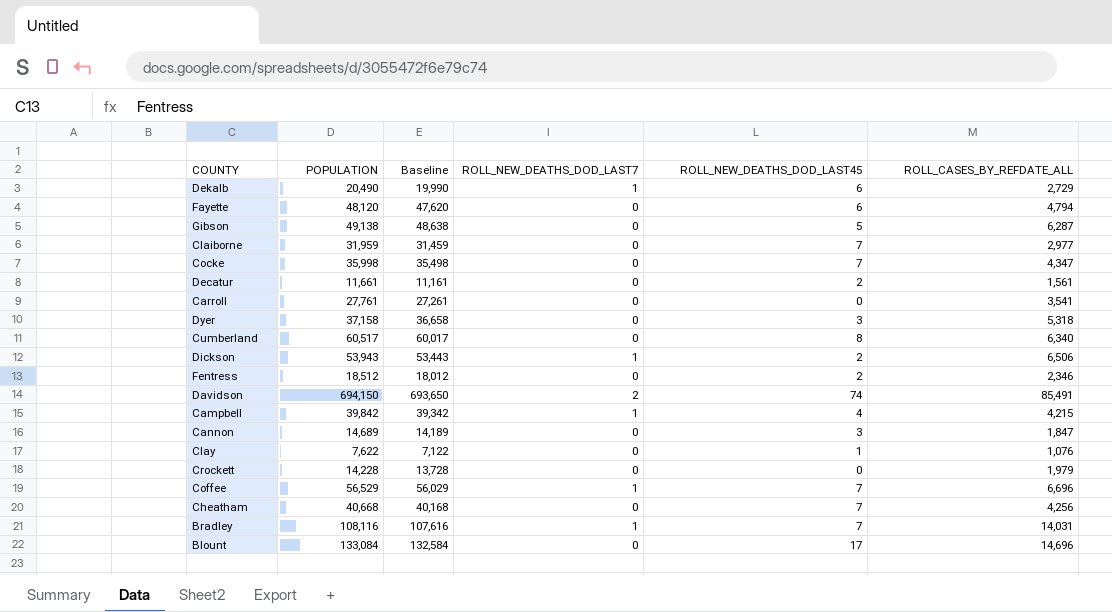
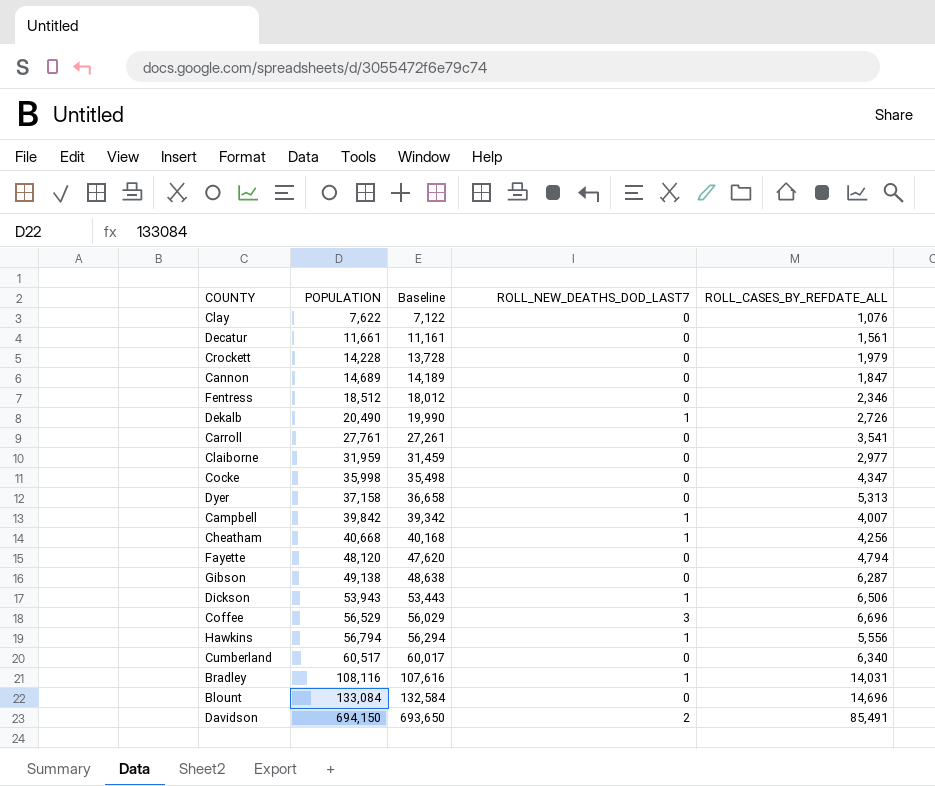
row order: none -> POPULATION ascending
column ROLL_NEW_DEATHS_DOD_LAST45 | position: 5 -> none
Dekalb | ROLL_CASES_BY_REFDATE_ALL: 2,729 -> 2,726
Dyer | ROLL_CASES_BY_REFDATE_ALL: 5,318 -> 5,313
Campbell | ROLL_CASES_BY_REFDATE_ALL: 4,215 -> 4,007
Cheatham | ROLL_NEW_DEATHS_DOD_LAST7: 0 -> 1
Coffee | ROLL_NEW_DEATHS_DOD_LAST7: 1 -> 3
row Hawkins: none -> 56,794 | 56,294 | 1 | 5,556

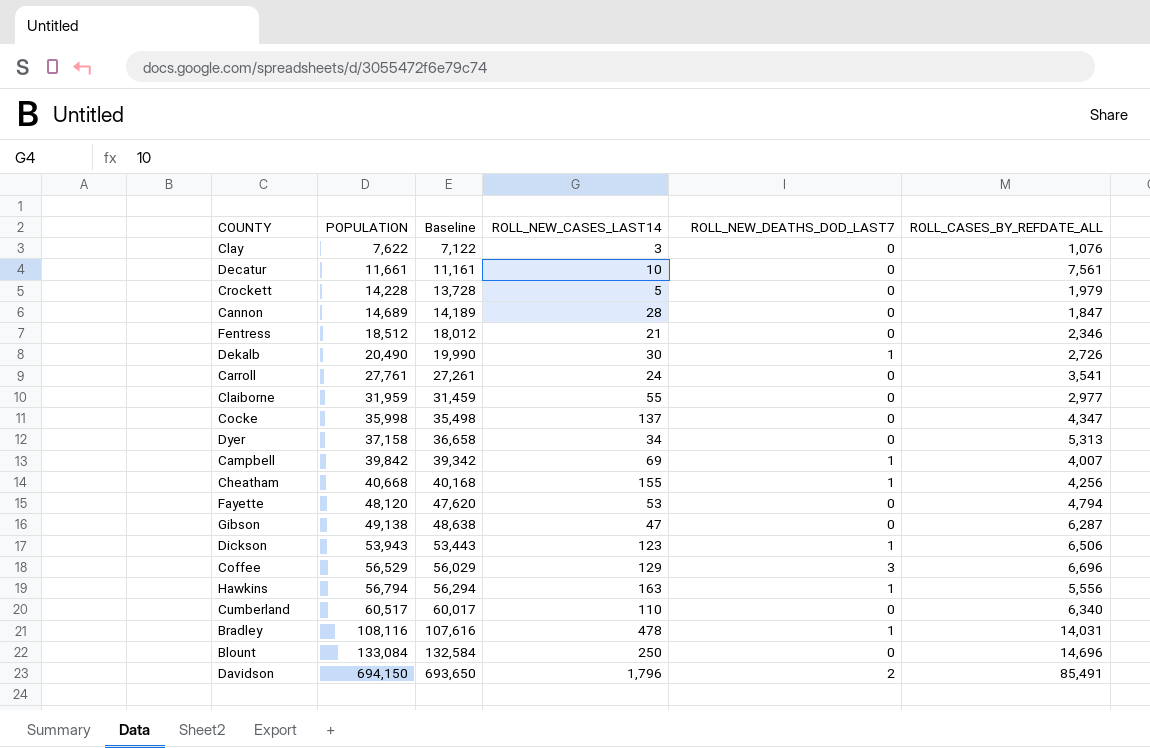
column ROLL_NEW_CASES_LAST14 | position: none -> 4
Decatur | ROLL_CASES_BY_REFDATE_ALL: 1,561 -> 7,561

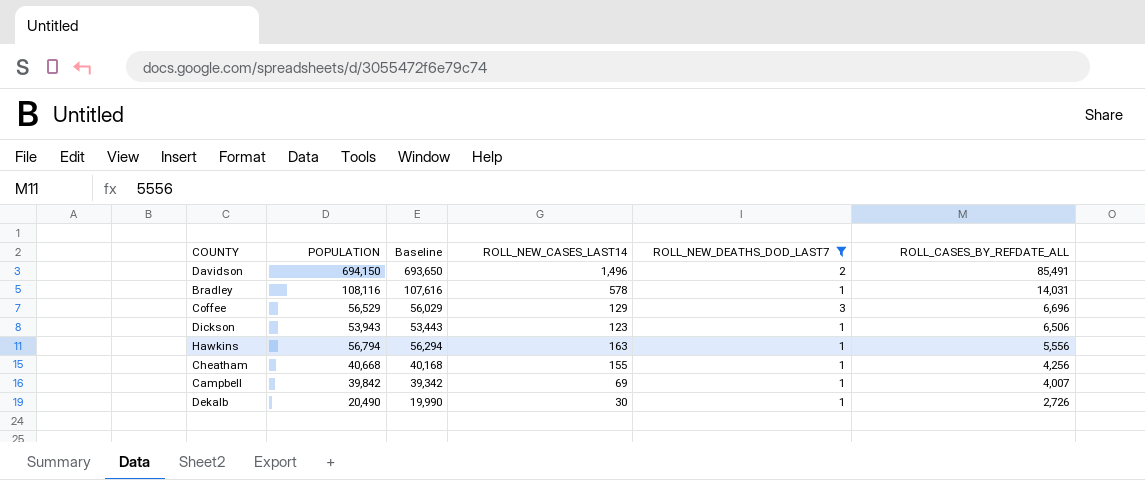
filter: none -> ROLL_NEW_DEATHS_DOD_LAST7 != 0
row order: POPULATION ascending -> ROLL_CASES_BY_REFDATE_ALL descending
Davidson | ROLL_NEW_CASES_LAST14: 1,796 -> 1,496
Bradley | ROLL_NEW_CASES_LAST14: 478 -> 578

